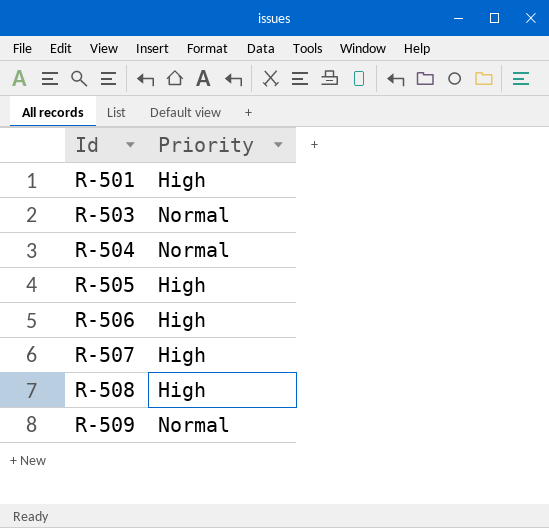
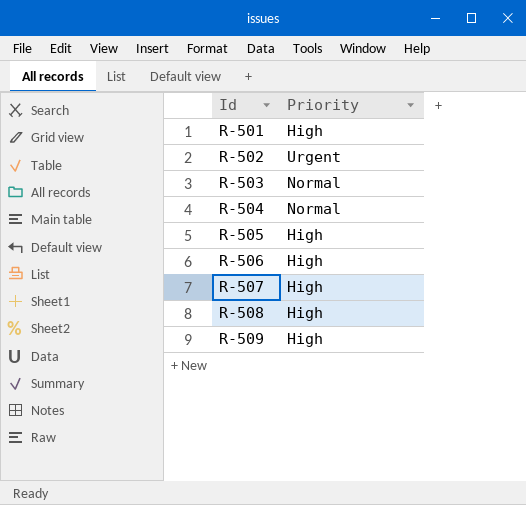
row R-502: none -> Urgent
R-509 | Priority: Normal -> High

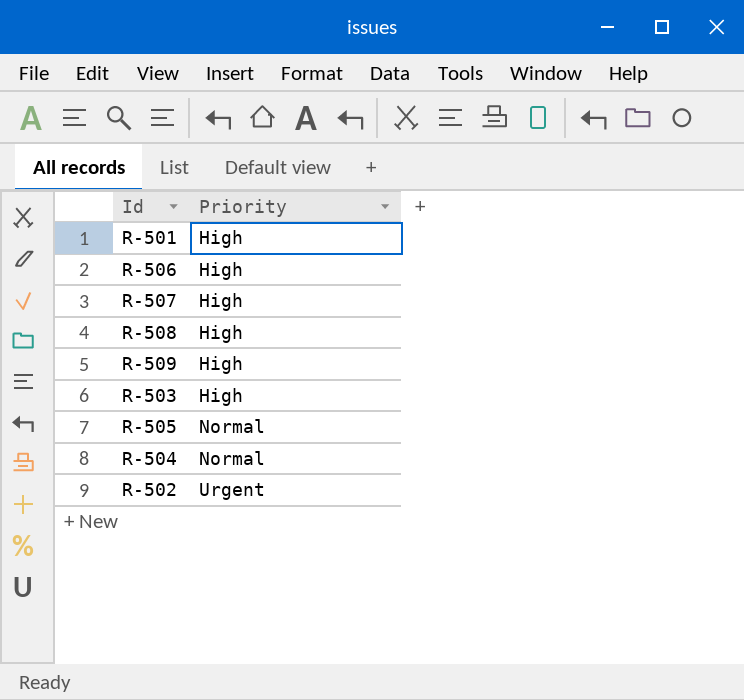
row order: Id ascending -> Priority ascending
R-503 | Priority: Normal -> High
R-505 | Priority: High -> Normal

